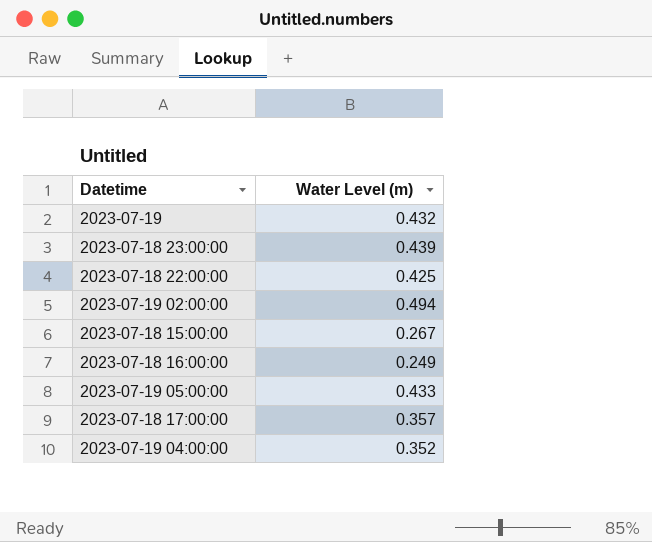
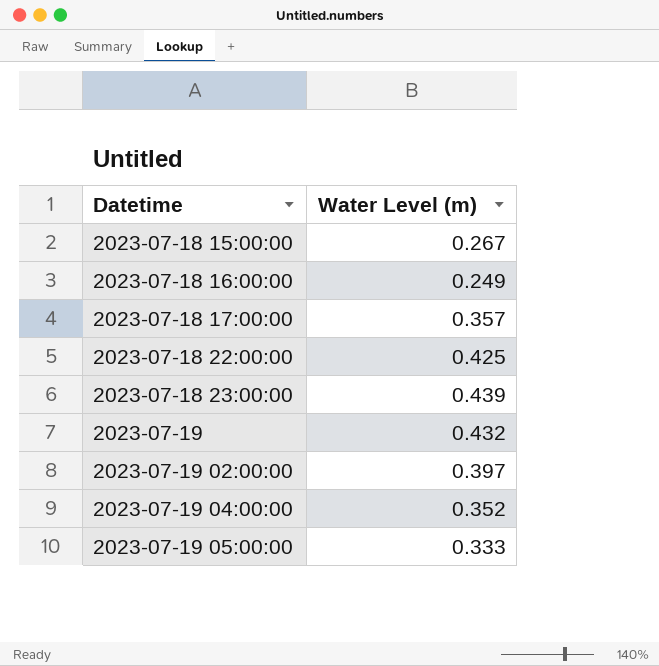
row order: none -> Datetime ascending
2023-07-19 02:00:00 | Water Level (m): 0.494 -> 0.397
2023-07-19 05:00:00 | Water Level (m): 0.433 -> 0.333

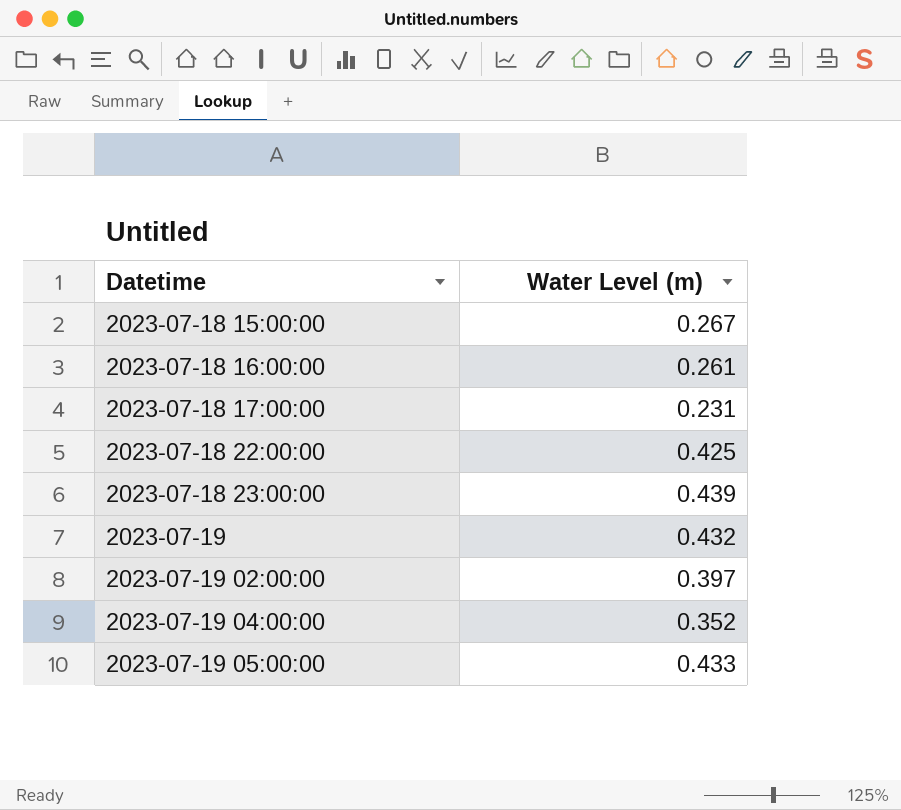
2023-07-18 16:00:00 | Water Level (m): 0.249 -> 0.261
2023-07-18 17:00:00 | Water Level (m): 0.357 -> 0.231
2023-07-19 05:00:00 | Water Level (m): 0.333 -> 0.433

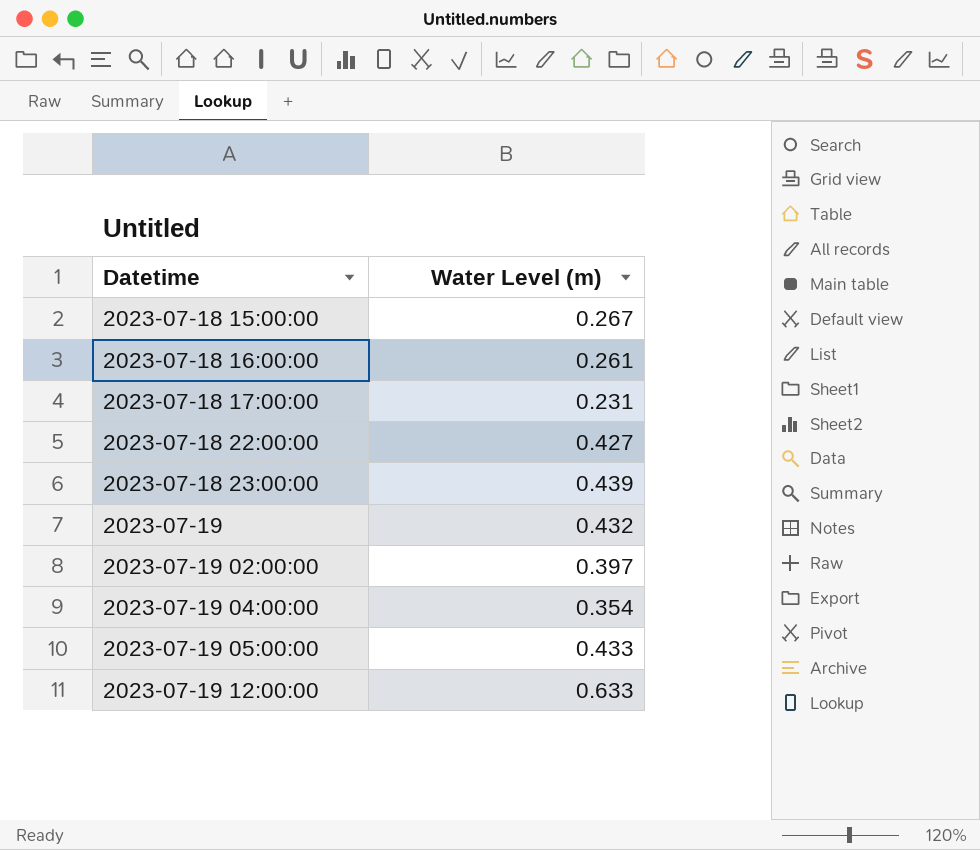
2023-07-18 22:00:00 | Water Level (m): 0.425 -> 0.427
2023-07-19 04:00:00 | Water Level (m): 0.352 -> 0.354
row 2023-07-19 12:00:00: none -> 0.633

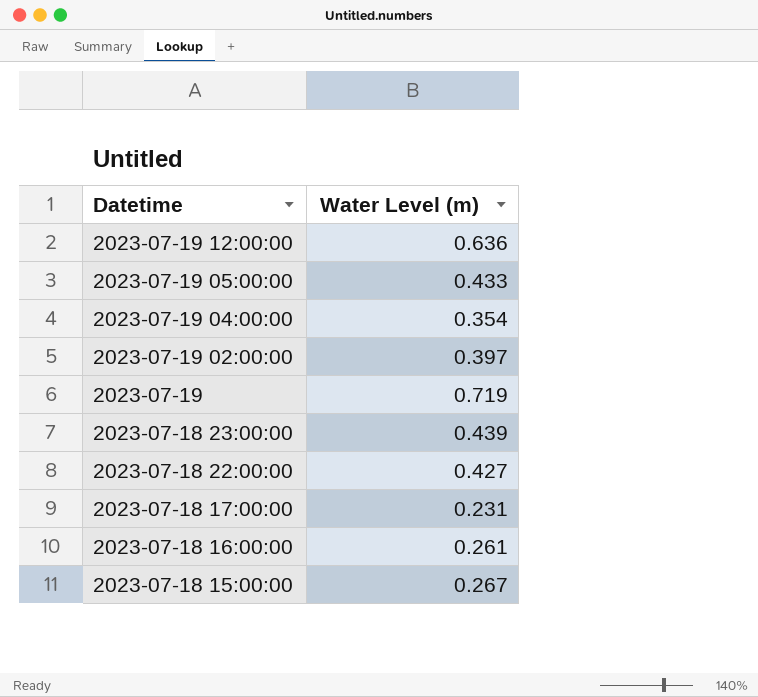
row order: Datetime ascending -> Datetime descending
2023-07-19 12:00:00 | Water Level (m): 0.633 -> 0.636
2023-07-19 | Water Level (m): 0.432 -> 0.719

